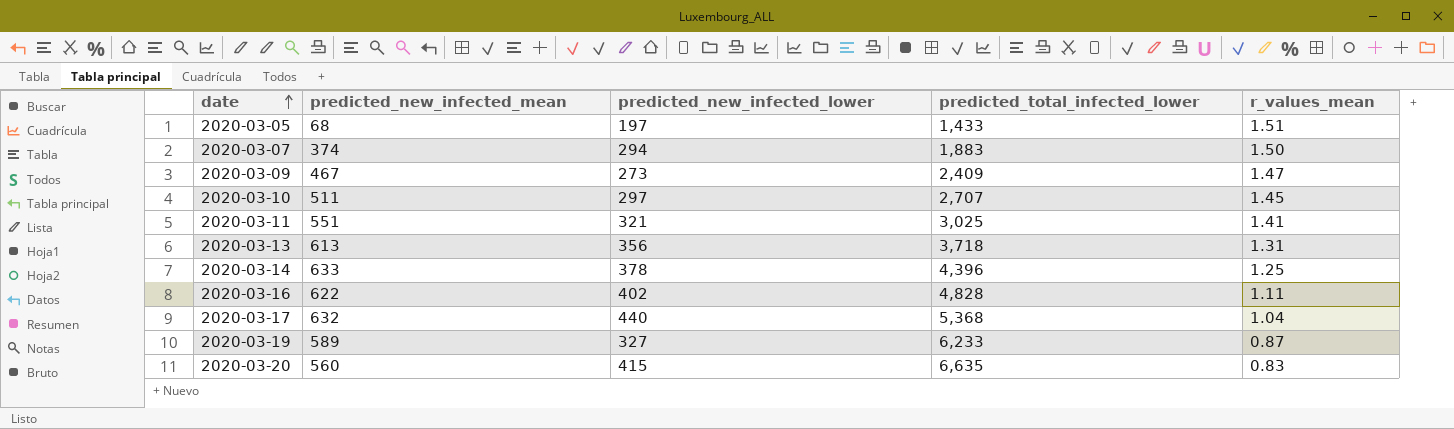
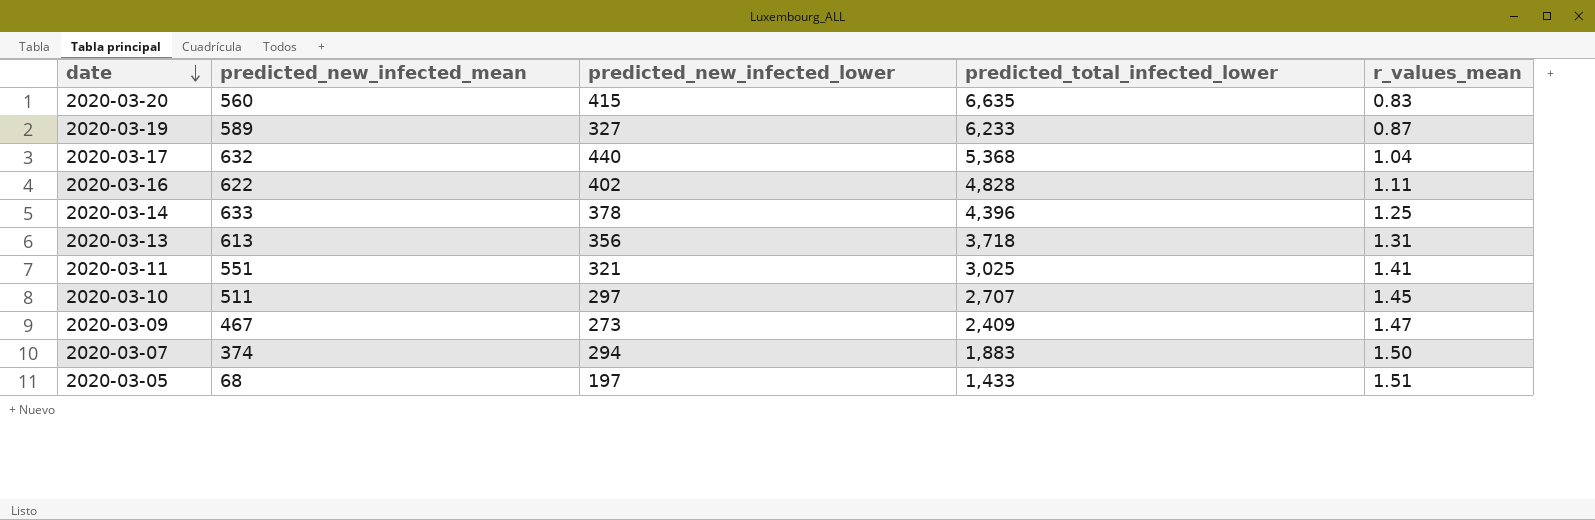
row order: date ascending -> date descending

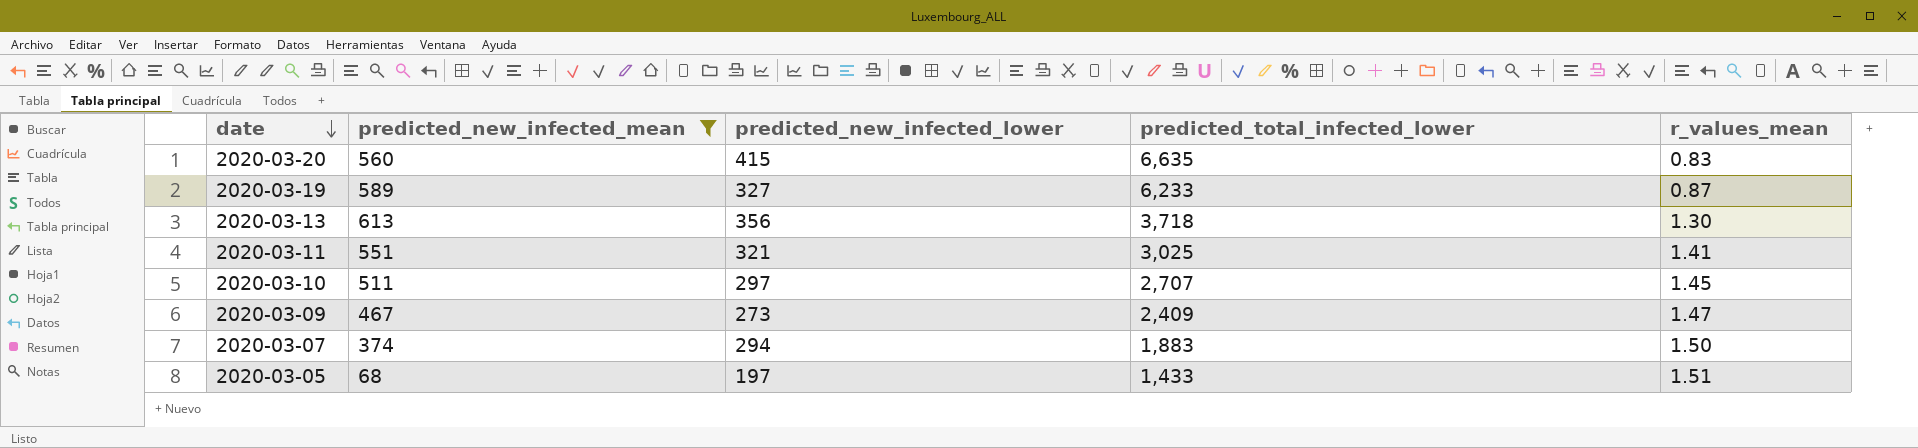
filter: none -> predicted_new_infected_mean <= 613
2020-03-13 | r_values_mean: 1.31 -> 1.30

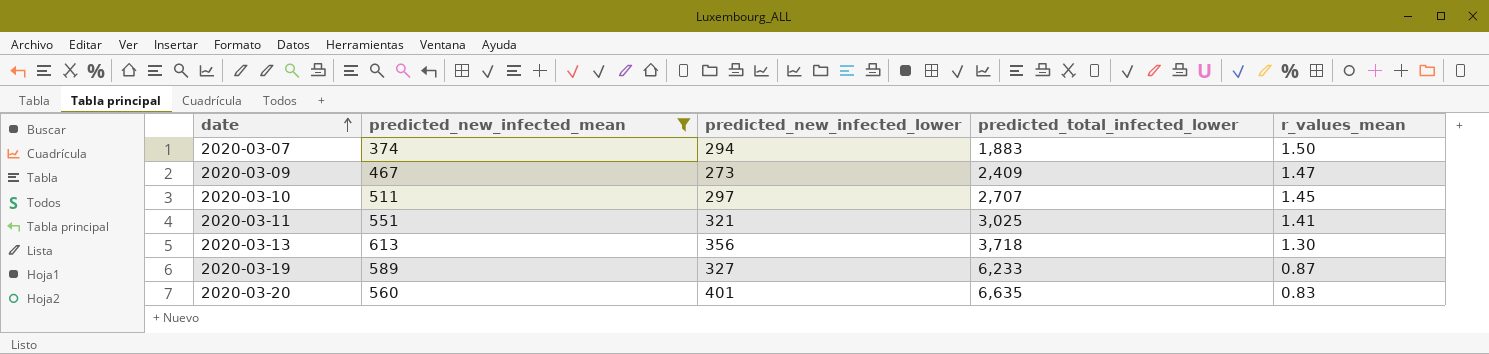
row order: date descending -> date ascending
row 2020-03-05: 68 | 197 | 1,433 | 1.51 -> none
2020-03-20 | predicted_new_infected_lower: 415 -> 401

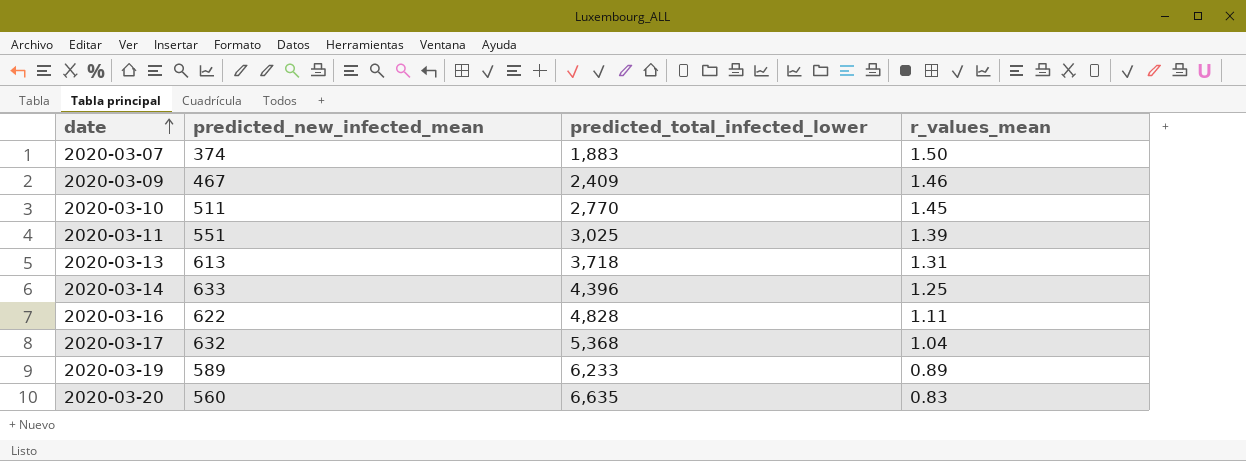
filter: predicted_new_infected_mean <= 613 -> none
column predicted_new_infected_lower | position: 3 -> none
2020-03-09 | r_values_mean: 1.47 -> 1.46
2020-03-10 | predicted_total_infected_lower: 2,707 -> 2,770
2020-03-11 | r_values_mean: 1.41 -> 1.39
2020-03-13 | r_values_mean: 1.30 -> 1.31
2020-03-19 | r_values_mean: 0.87 -> 0.89

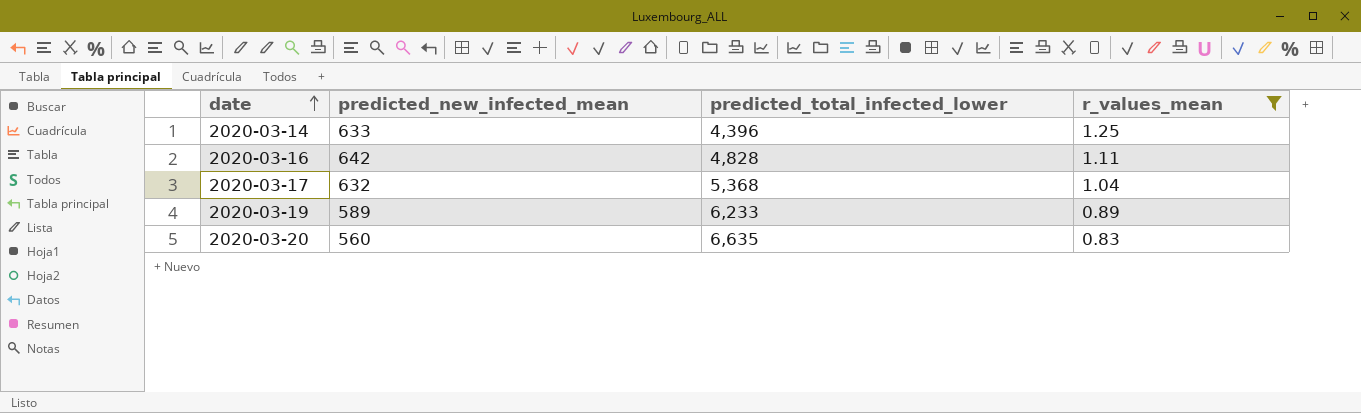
filter: none -> r_values_mean <= 1.25
2020-03-16 | predicted_new_infected_mean: 622 -> 642

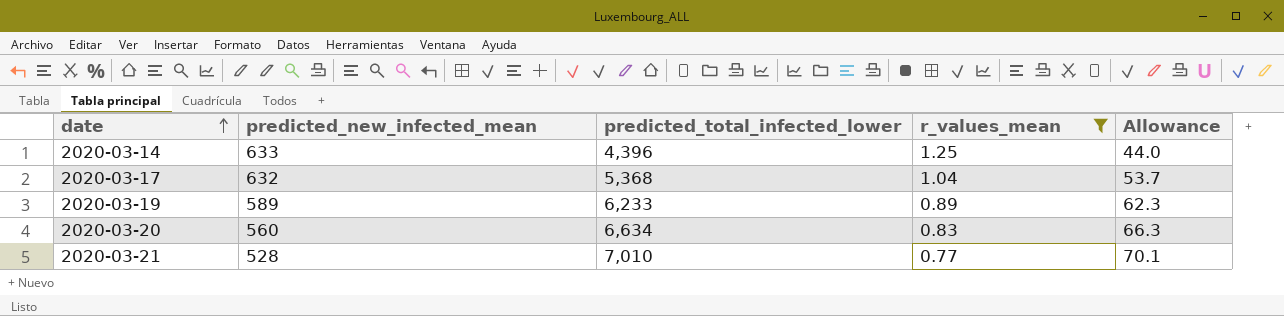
column Allowance | formula: none -> [predicted_total_infected_lower] * 0.01
row 2020-03-16: 642 | 4,828 | 1.11 -> none
2020-03-20 | predicted_total_infected_lower: 6,635 -> 6,634
row 2020-03-21: none -> 528 | 7,010 | 0.77 | 70.1

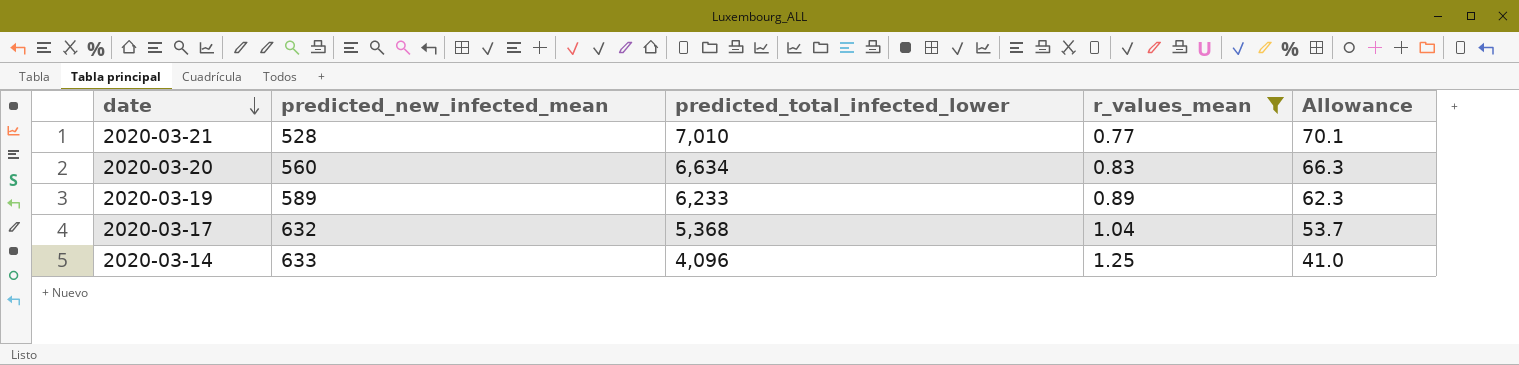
row order: date ascending -> date descending
2020-03-14 | predicted_total_infected_lower: 4,396 -> 4,096
2020-03-14 | Allowance: 44.0 -> 41.0

